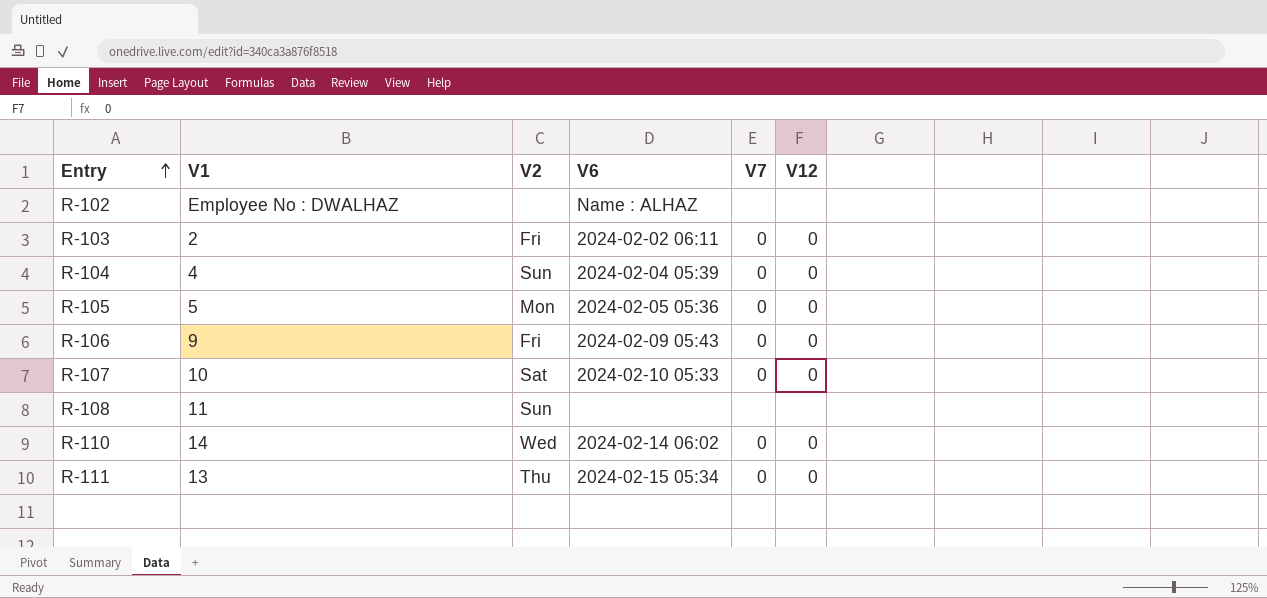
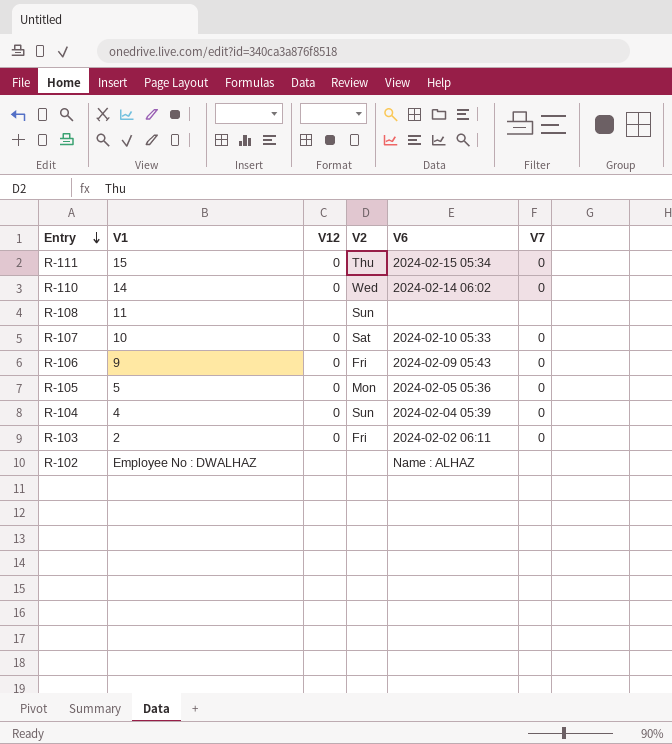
row order: Entry ascending -> Entry descending
column V12 | position: 6 -> 3
R-111 | V1: 13 -> 15

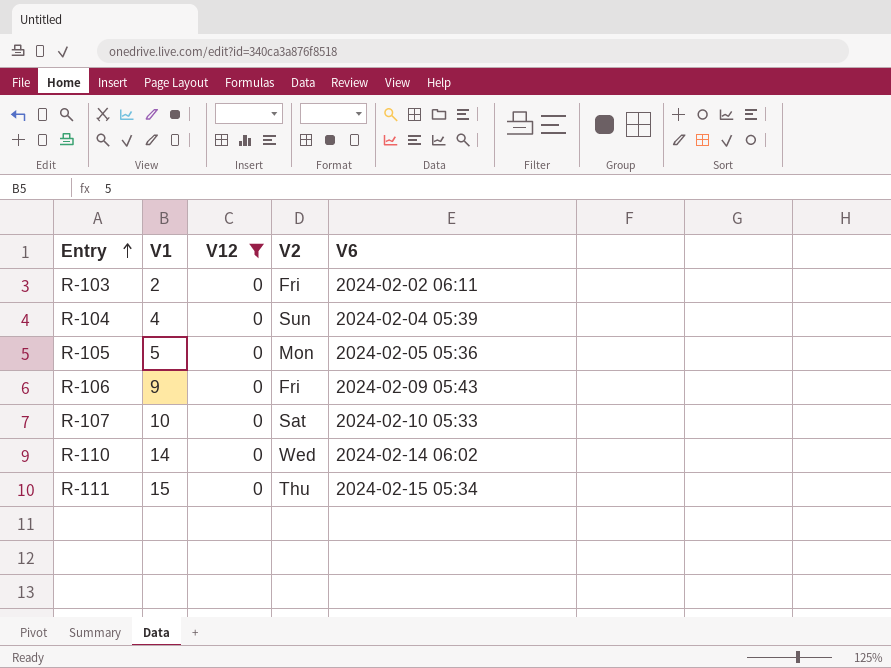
filter: none -> V12 = 0
row order: Entry descending -> Entry ascending
column V7 | position: 6 -> none

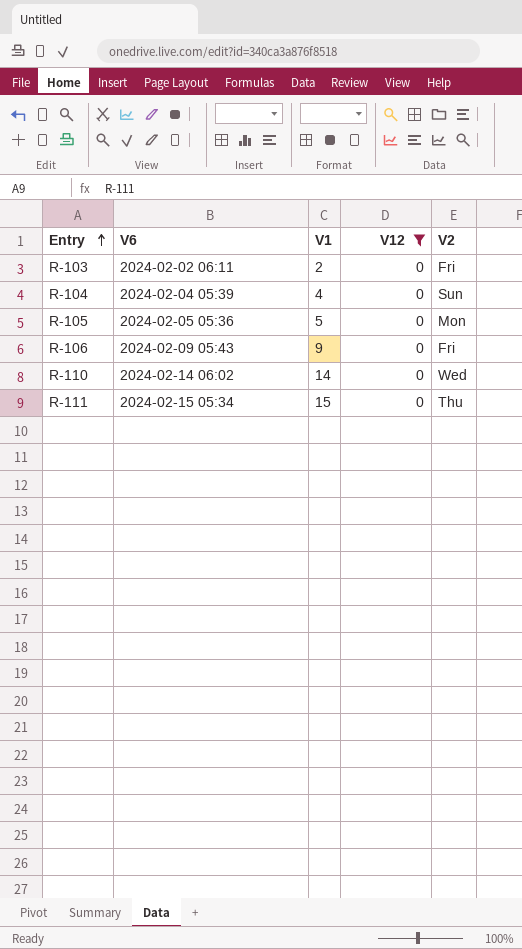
column V6 | position: 5 -> 2
row R-107: 10 | 0 | Sat | 2024-02-10 05:33 -> none

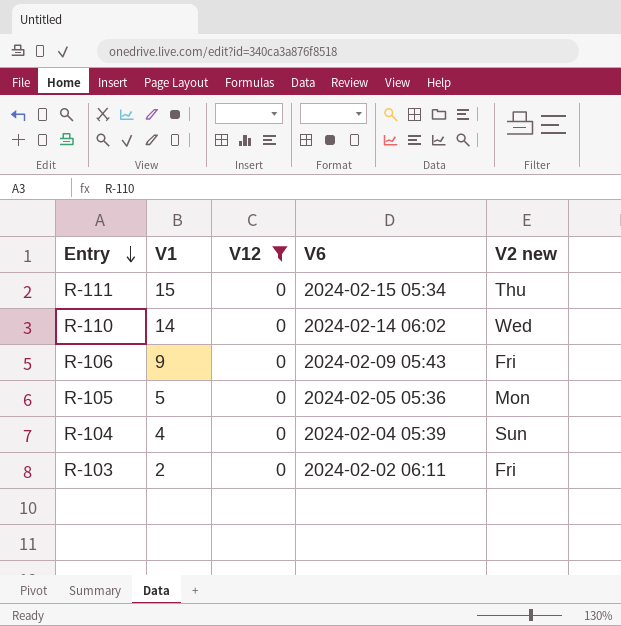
row order: Entry ascending -> Entry descending
column V6 | position: 2 -> 4
column name: V2 -> V2 new

